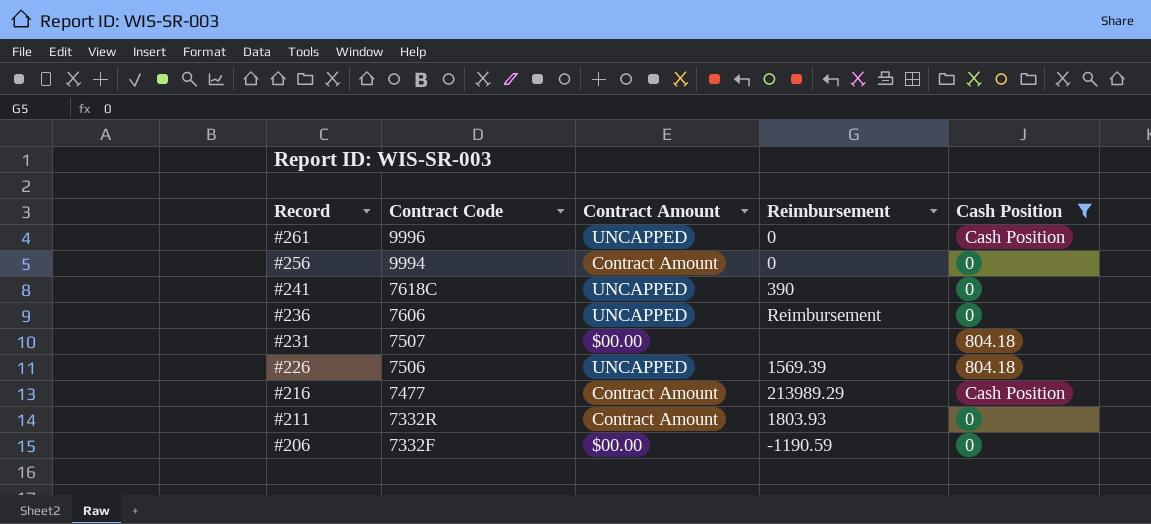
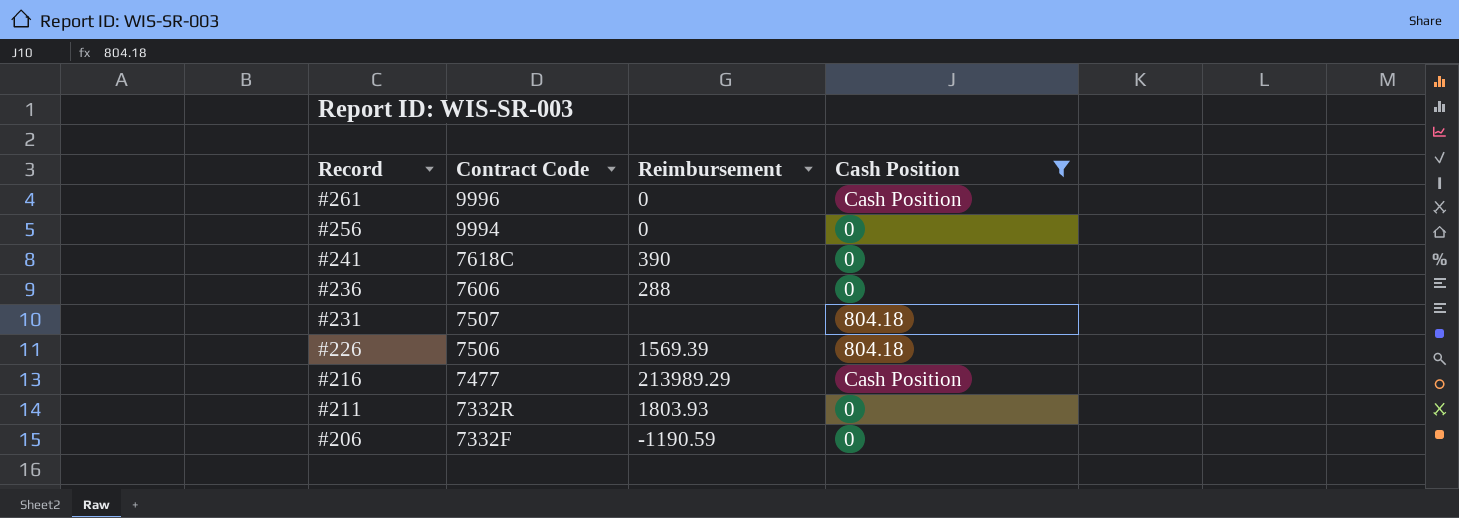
column Contract Amount | position: 3 -> none
#236 | Reimbursement: Reimbursement -> 288

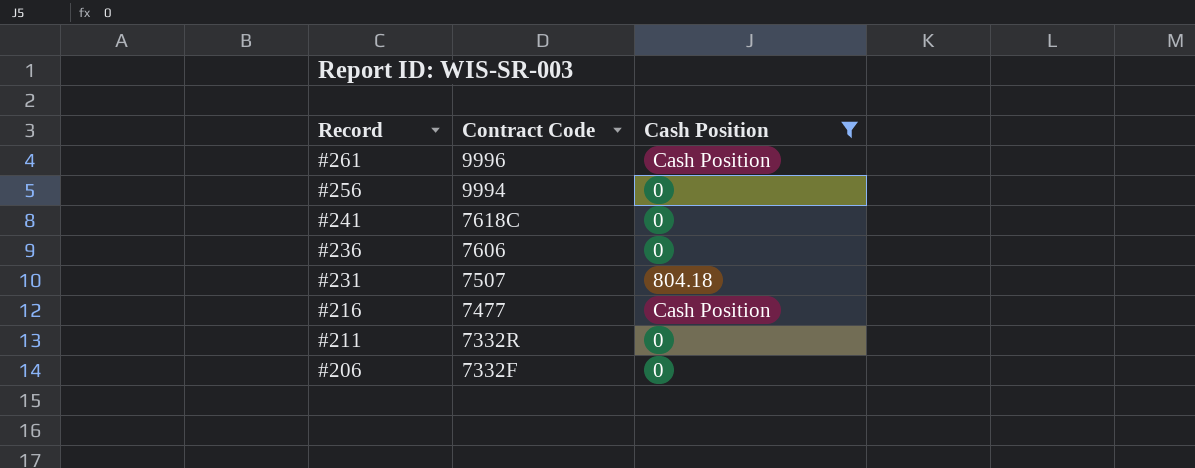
column Reimbursement | position: 3 -> none
row #226: 7506 | 1569.39 | 804.18 -> none

